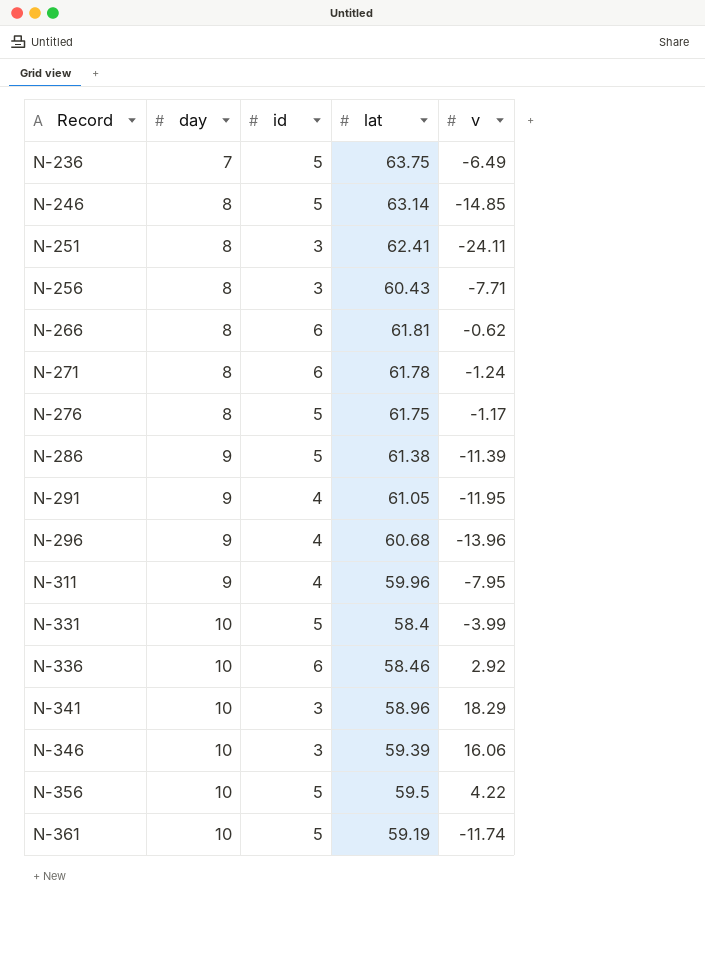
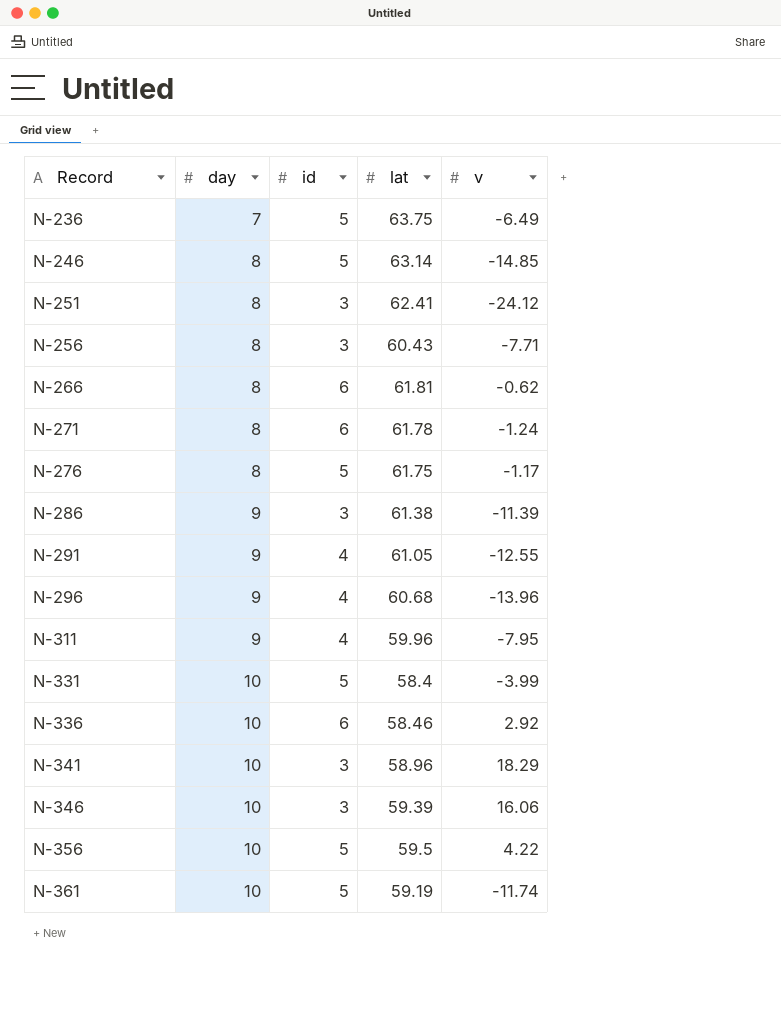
N-251 | v: -24.11 -> -24.12
N-286 | id: 5 -> 3
N-291 | v: -11.95 -> -12.55

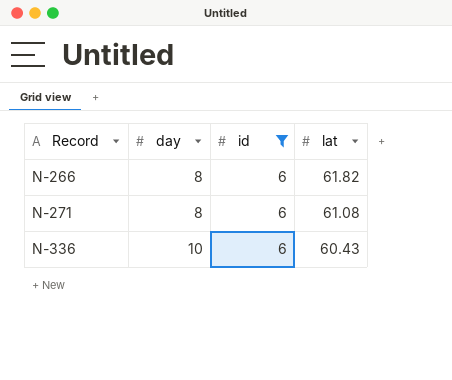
filter: none -> id = 6
column v | position: 5 -> none
N-266 | lat: 61.81 -> 61.82
N-271 | lat: 61.78 -> 61.08
N-336 | lat: 58.46 -> 60.43

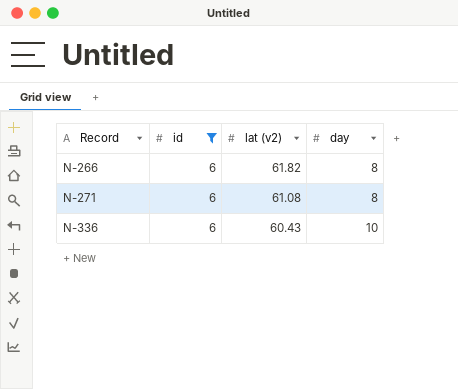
column name: lat -> lat (v2)
column day | position: 2 -> 4

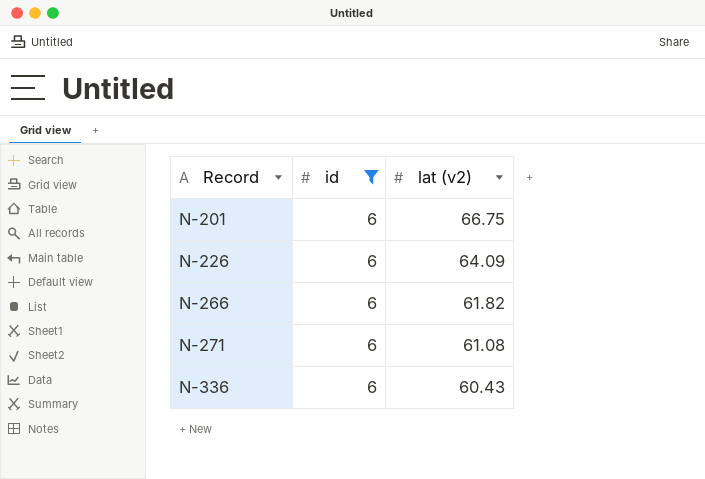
column day | position: 4 -> none
row N-201: none -> 6 | 66.75
row N-226: none -> 6 | 64.09

